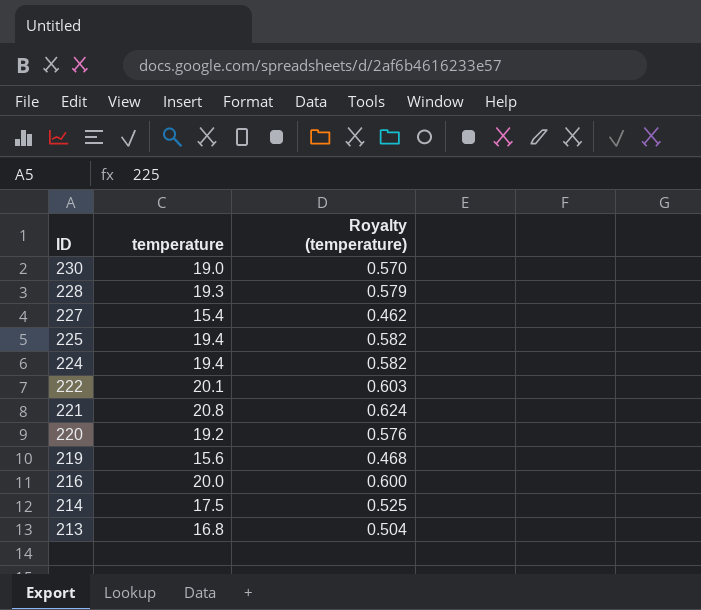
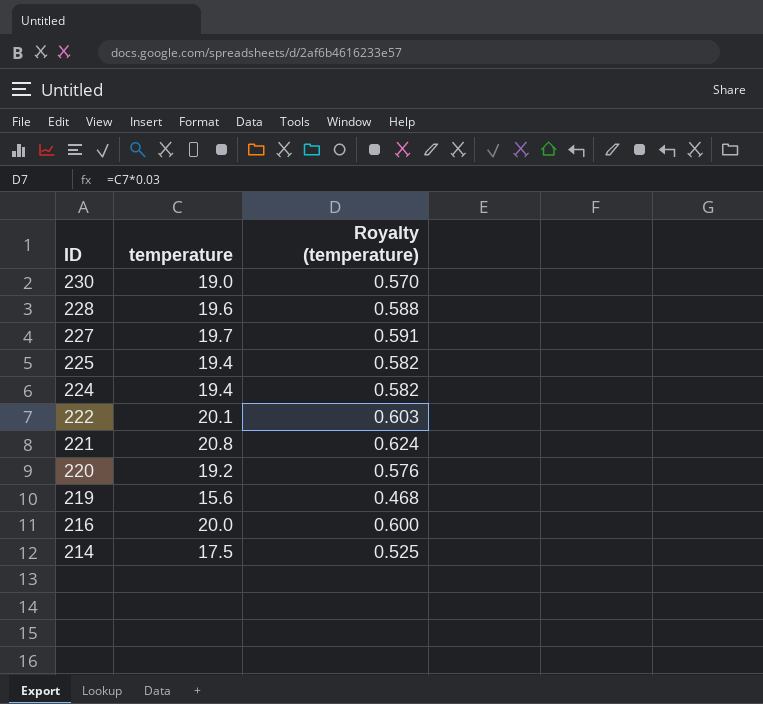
row 213: 16.8 | 0.504 -> none
228 | temperature: 19.3 -> 19.6
228 | Royalty (temperature): 0.579 -> 0.588
227 | temperature: 15.4 -> 19.7
227 | Royalty (temperature): 0.462 -> 0.591

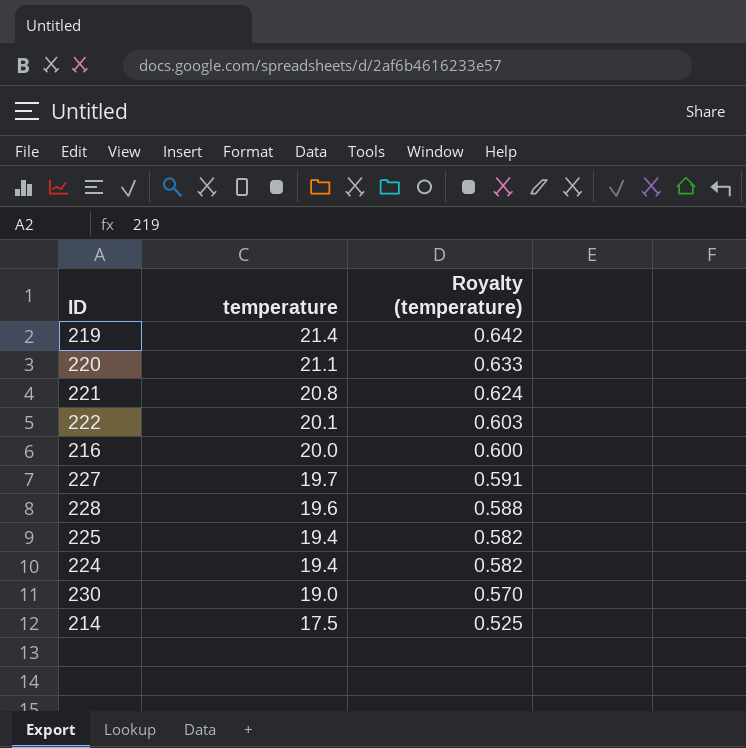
row order: ID descending -> temperature descending
219 | temperature: 15.6 -> 21.4
219 | Royalty (temperature): 0.468 -> 0.642
220 | temperature: 19.2 -> 21.1
220 | Royalty (temperature): 0.576 -> 0.633

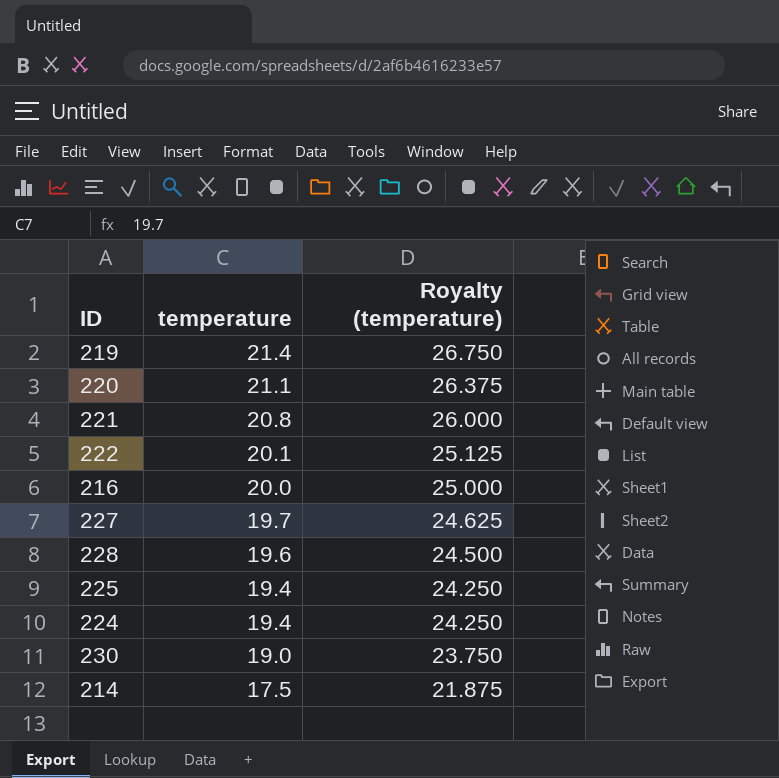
column Royalty (temperature) | formula: [temperature] * 0.03 -> [temperature] * 1.25

